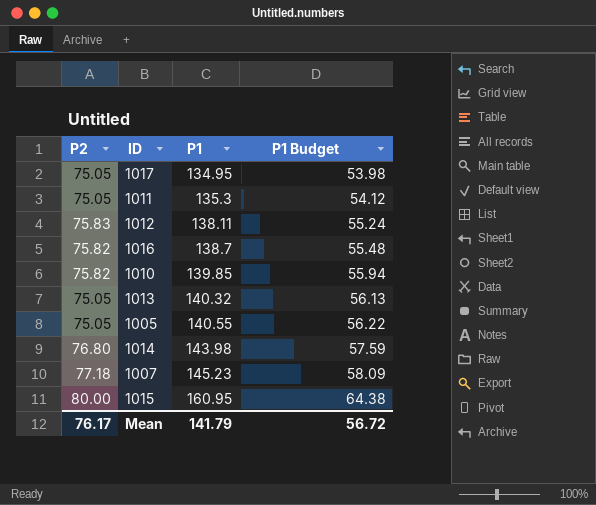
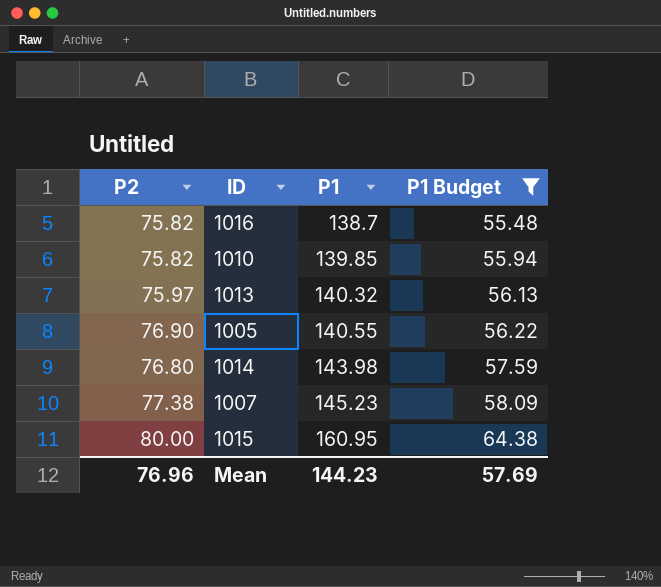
filter: none -> P1 Budget >= 55.48
1013 | P2: 75.05 -> 75.97
1005 | P2: 75.05 -> 76.90
1007 | P2: 77.18 -> 77.38
Mean | P2: 76.17 -> 76.96
Mean | P1: 141.79 -> 144.23
Mean | P1 Budget: 56.72 -> 57.69

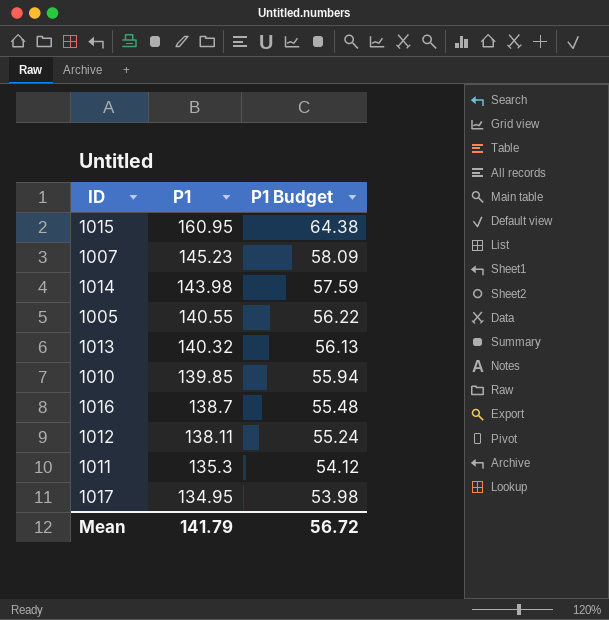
filter: P1 Budget >= 55.48 -> none
row order: P1 ascending -> P1 descending
column P2 | position: 1 -> none
Mean | P1: 144.23 -> 141.79
Mean | P1 Budget: 57.69 -> 56.72

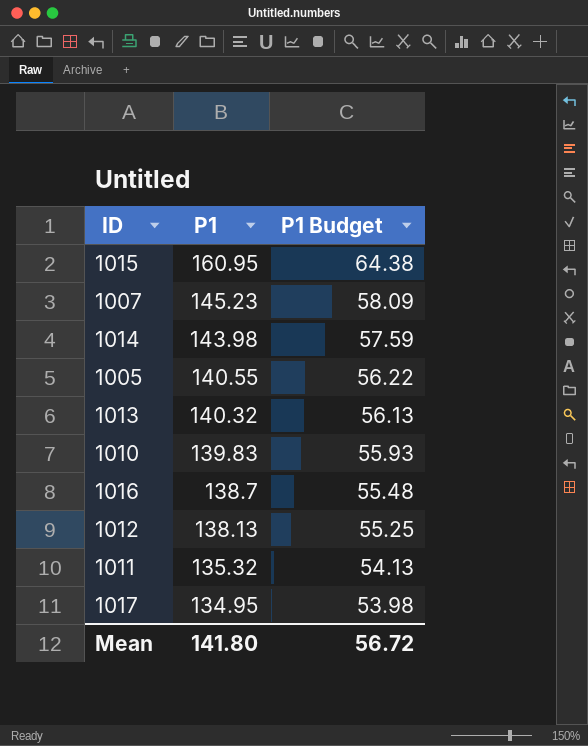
1010 | P1: 139.85 -> 139.83
1010 | P1 Budget: 55.94 -> 55.93
1012 | P1: 138.11 -> 138.13
1012 | P1 Budget: 55.24 -> 55.25
1011 | P1: 135.3 -> 135.32
1011 | P1 Budget: 54.12 -> 54.13
Mean | P1: 141.79 -> 141.80

